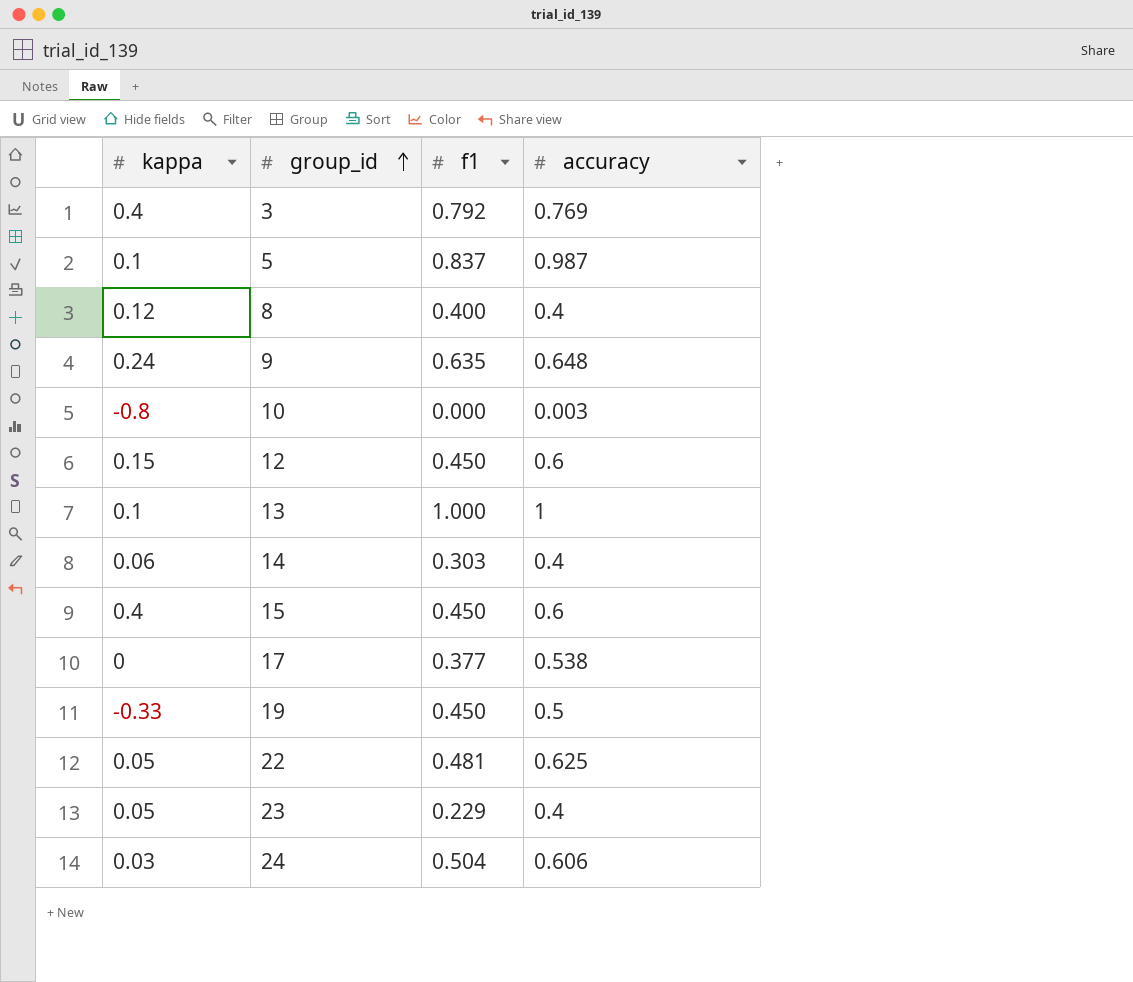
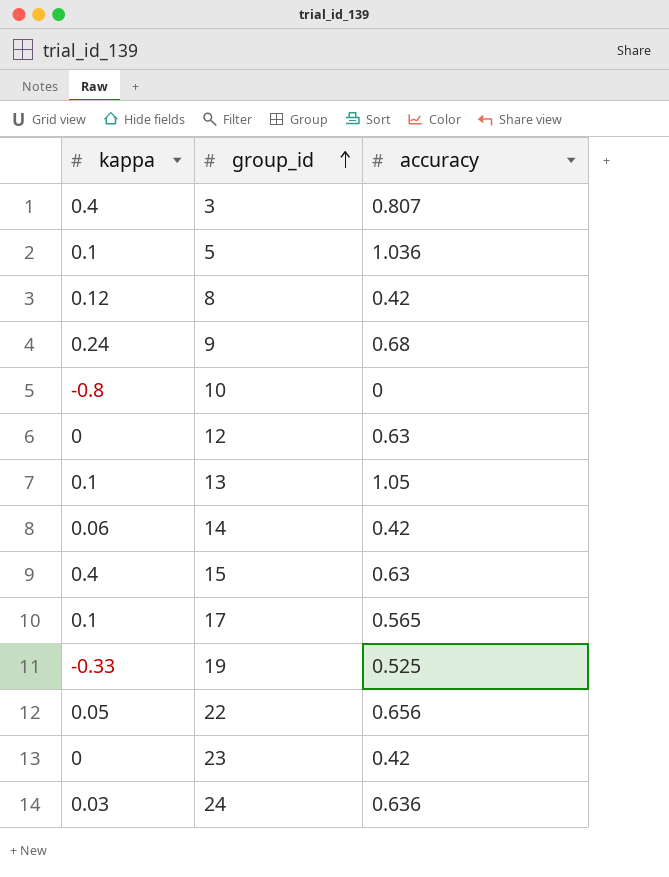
column f1 | position: 3 -> none
3 | accuracy: 0.769 -> 0.807
5 | accuracy: 0.987 -> 1.036
8 | accuracy: 0.4 -> 0.42
9 | accuracy: 0.648 -> 0.68
10 | accuracy: 0.003 -> 0
12 | kappa: 0.15 -> 0
12 | accuracy: 0.6 -> 0.63
13 | accuracy: 1 -> 1.05
14 | accuracy: 0.4 -> 0.42
15 | accuracy: 0.6 -> 0.63
17 | kappa: 0 -> 0.1
17 | accuracy: 0.538 -> 0.565
19 | accuracy: 0.5 -> 0.525
22 | accuracy: 0.625 -> 0.656
23 | kappa: 0.05 -> 0
23 | accuracy: 0.4 -> 0.42
24 | accuracy: 0.606 -> 0.636

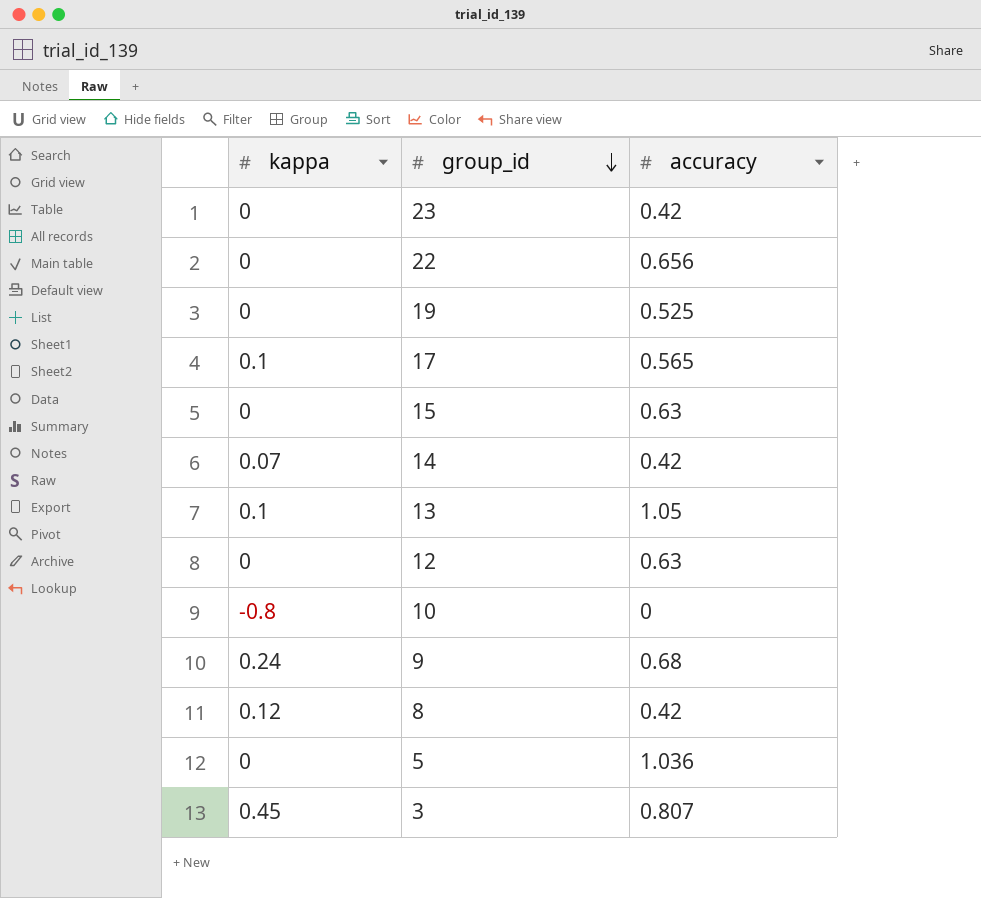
row order: group_id ascending -> group_id descending
row 24: 0.03 | 0.636 -> none
22 | kappa: 0.05 -> 0
19 | kappa: -0.33 -> 0
15 | kappa: 0.4 -> 0
14 | kappa: 0.06 -> 0.07
5 | kappa: 0.1 -> 0
3 | kappa: 0.4 -> 0.45

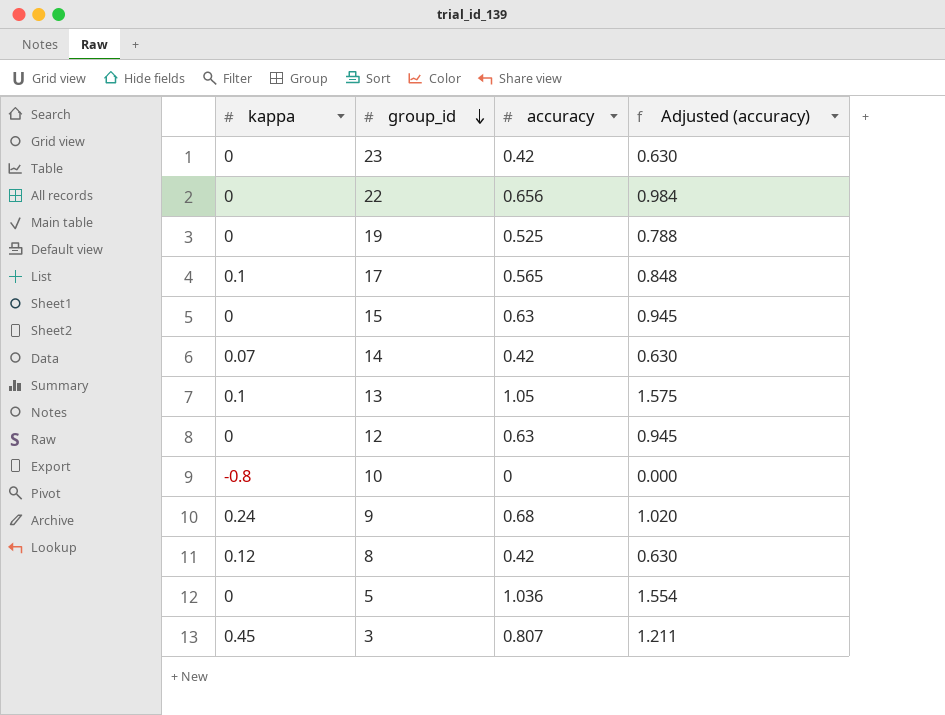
column Adjusted (accuracy) | formula: none -> [accuracy] * 1.5

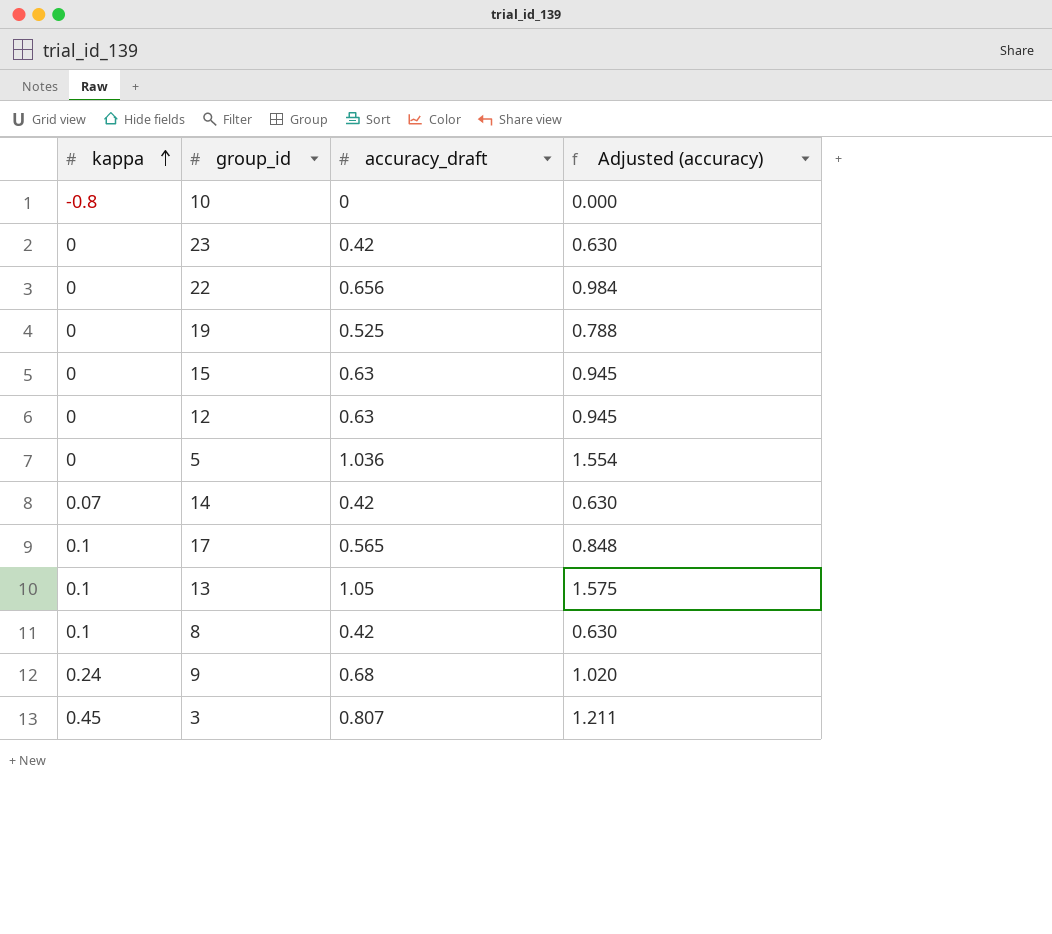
row order: group_id descending -> kappa ascending
column name: accuracy -> accuracy_draft
8 | kappa: 0.12 -> 0.1

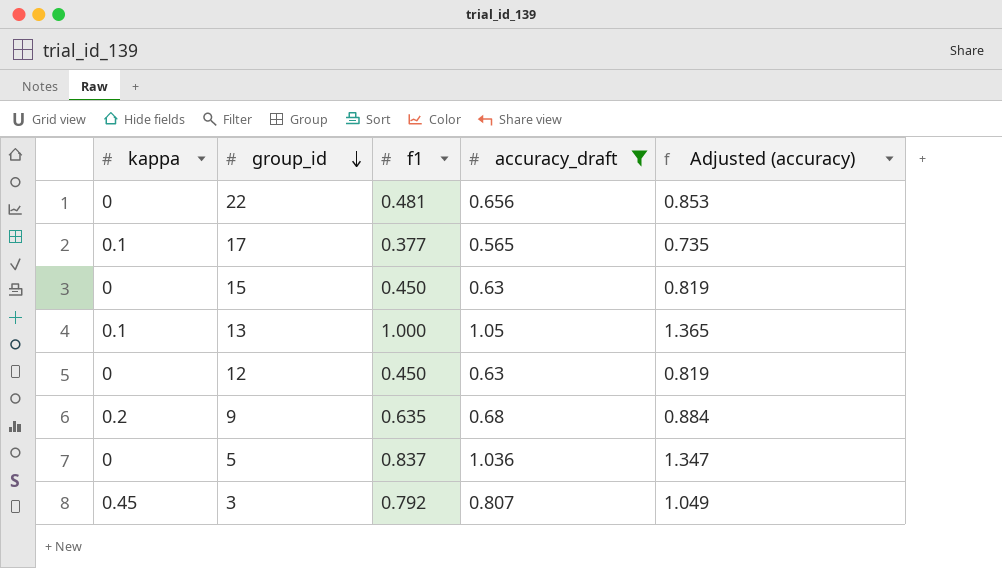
filter: none -> accuracy_draft >= 0.565
row order: kappa ascending -> group_id descending
column f1 | position: none -> 3
column Adjusted (accuracy) | formula: [accuracy_draft] * 1.5 -> [accuracy_draft] * 1.3
9 | kappa: 0.24 -> 0.2

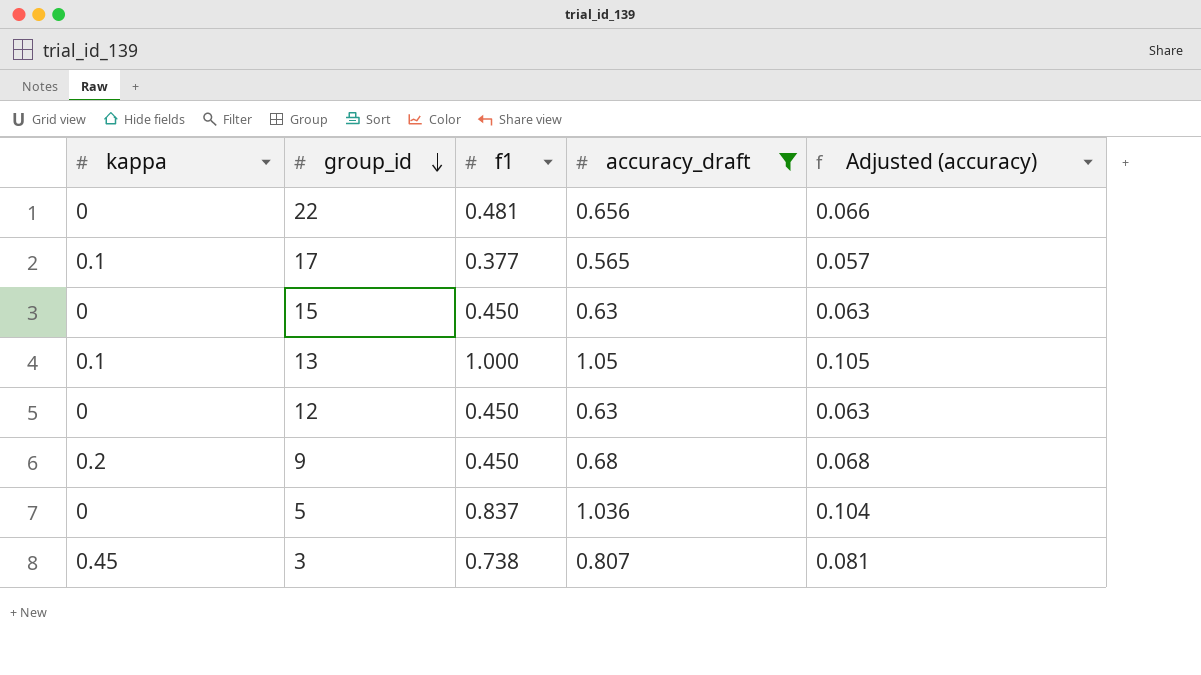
column Adjusted (accuracy) | formula: [accuracy_draft] * 1.3 -> [accuracy_draft] * 0.1
9 | f1: 0.635 -> 0.450
3 | f1: 0.792 -> 0.738

